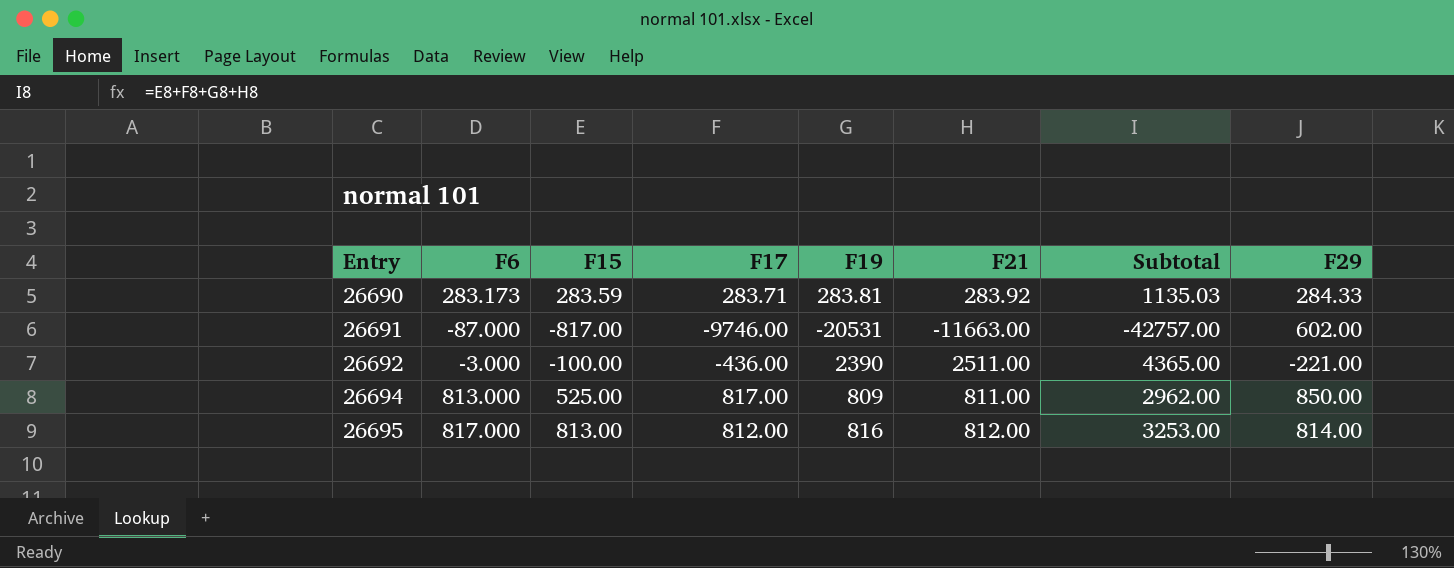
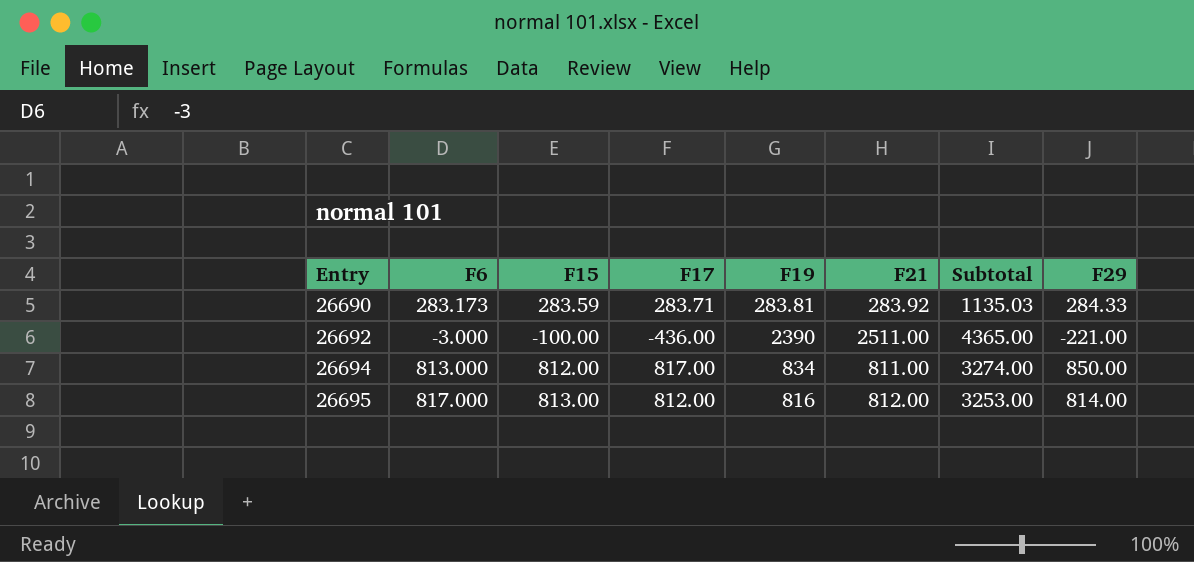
row 26691: -87.000 | -817.00 | -9746.00 | -20531 | -11663.00 | -42757.00 | 602.00 -> none
26694 | F15: 525.00 -> 812.00
26694 | F19: 809 -> 834
26694 | Subtotal: 2962.00 -> 3274.00

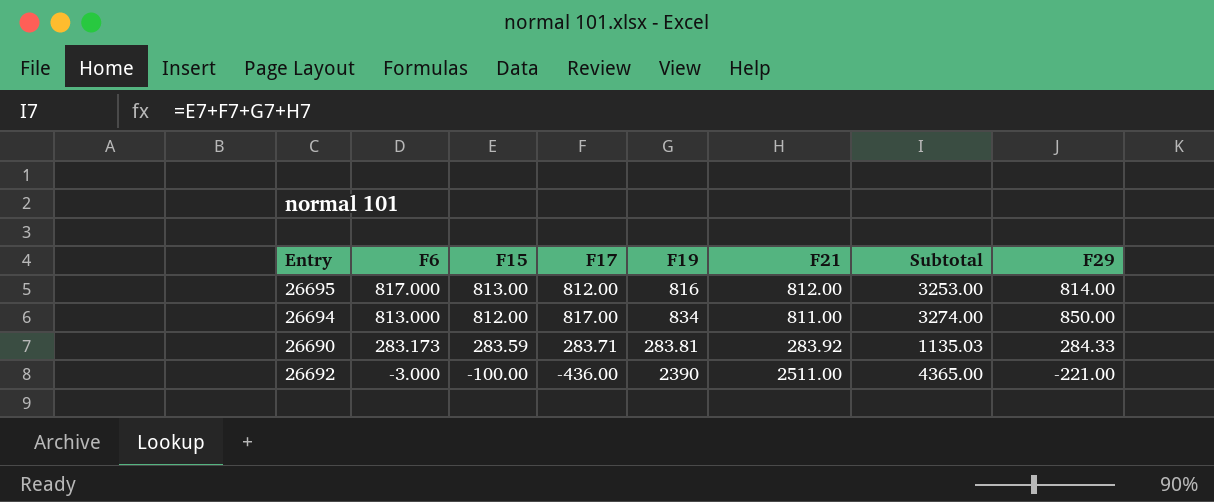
row order: Entry ascending -> F6 descending

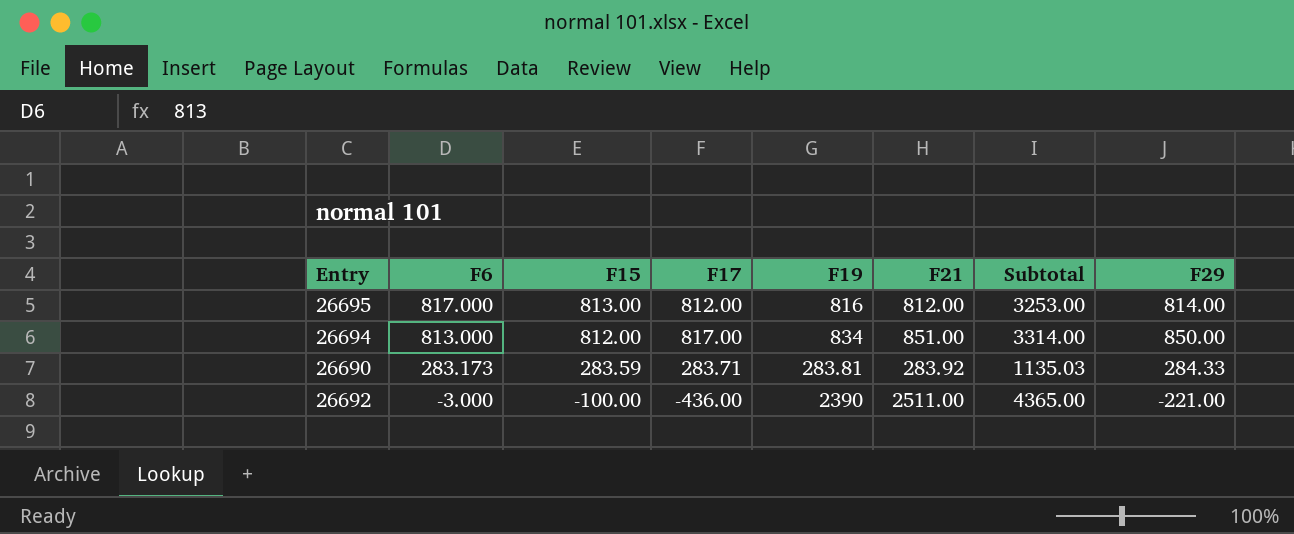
26694 | F21: 811.00 -> 851.00
26694 | Subtotal: 3274.00 -> 3314.00

